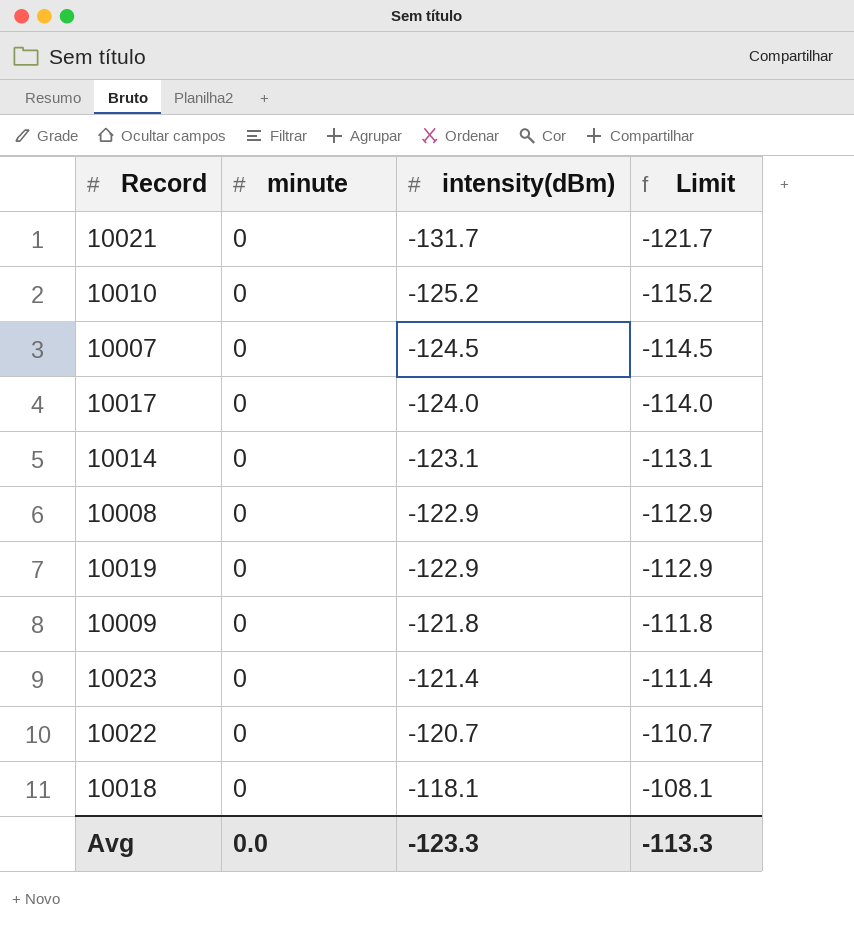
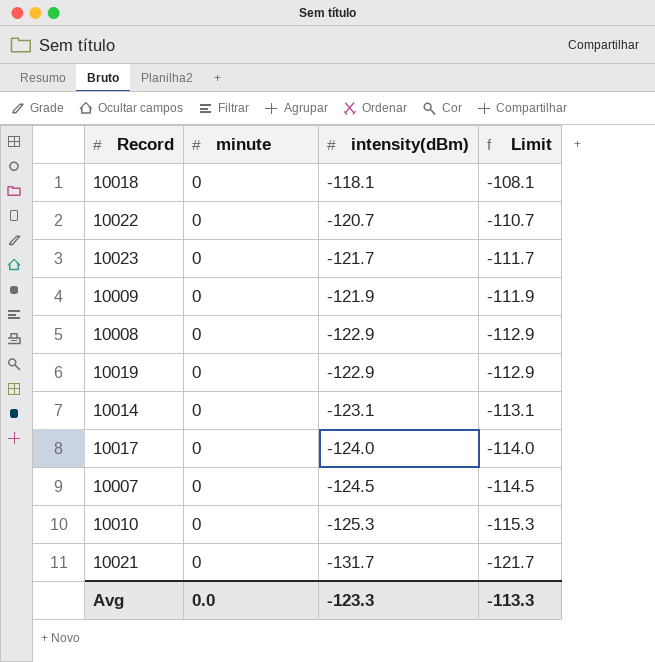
row order: intensity(dBm) ascending -> intensity(dBm) descending
10023 | intensity(dBm): -121.4 -> -121.7
10023 | Limit: -111.4 -> -111.7
10009 | intensity(dBm): -121.8 -> -121.9
10009 | Limit: -111.8 -> -111.9
10010 | intensity(dBm): -125.2 -> -125.3
10010 | Limit: -115.2 -> -115.3

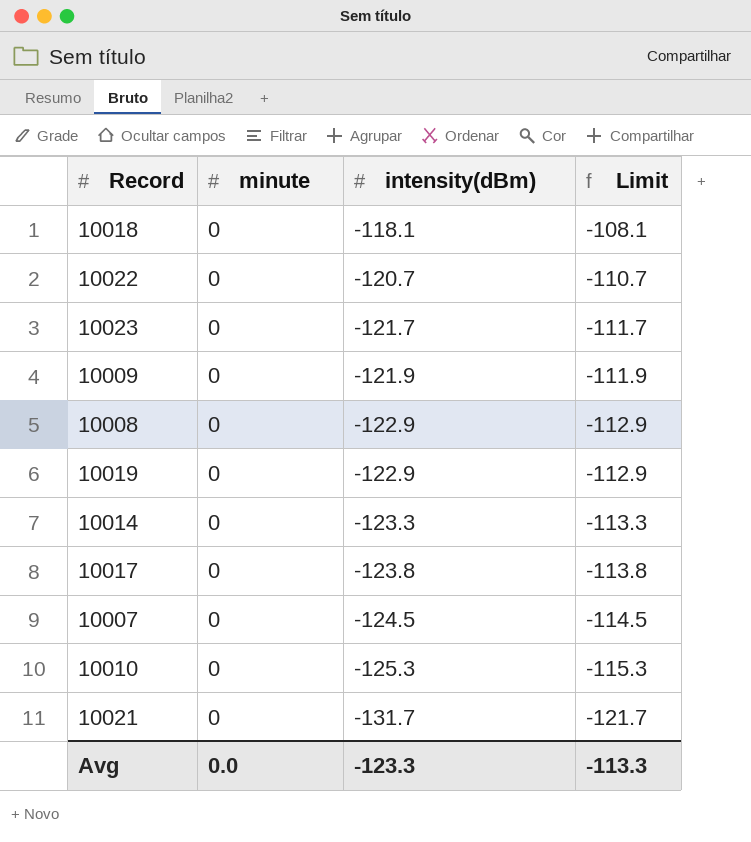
10014 | intensity(dBm): -123.1 -> -123.3
10014 | Limit: -113.1 -> -113.3
10017 | intensity(dBm): -124.0 -> -123.8
10017 | Limit: -114.0 -> -113.8

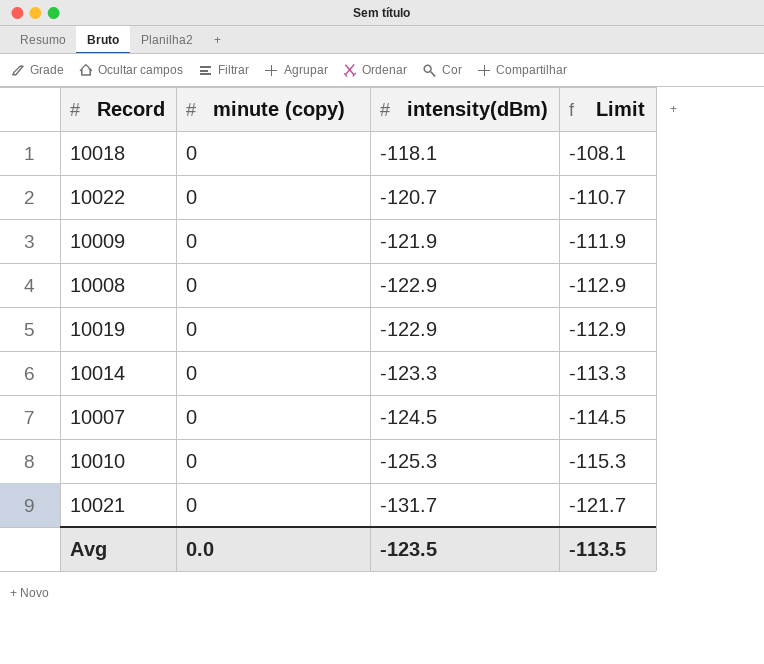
column name: minute -> minute (copy)
row 10023: 0 | -121.7 | -111.7 -> none
row 10017: 0 | -123.8 | -113.8 -> none
Avg | intensity(dBm): -123.3 -> -123.5
Avg | Limit: -113.3 -> -113.5

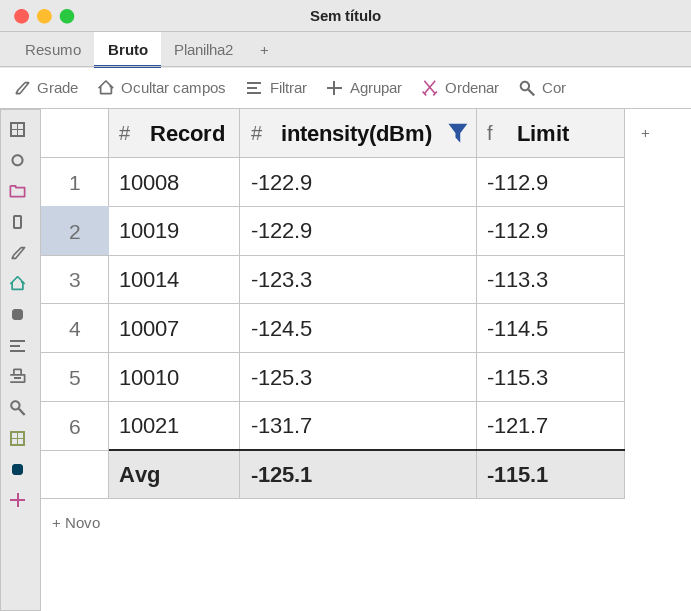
filter: none -> intensity(dBm) <= -122.9
column minute (copy) | position: 2 -> none
Avg | intensity(dBm): -123.5 -> -125.1
Avg | Limit: -113.5 -> -115.1

